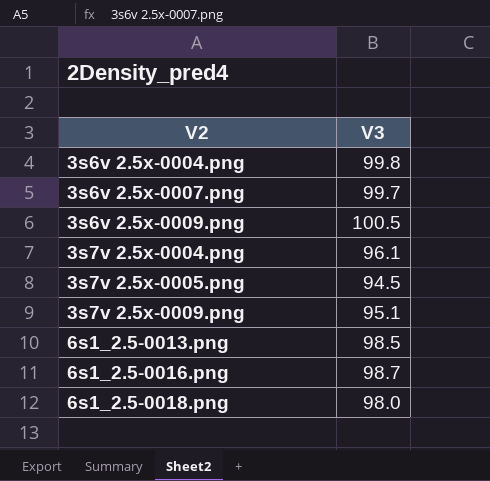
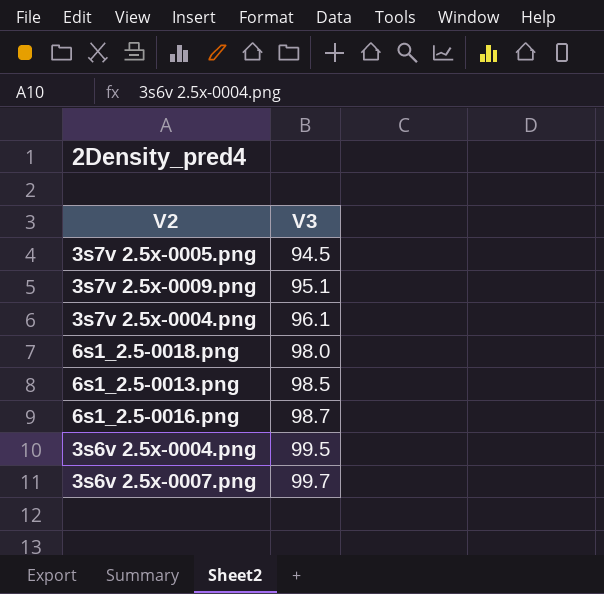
row order: V2 ascending -> V3 ascending
row 3s6v 2.5x-0009.png: 100.5 -> none
3s6v 2.5x-0004.png | V3: 99.8 -> 99.5

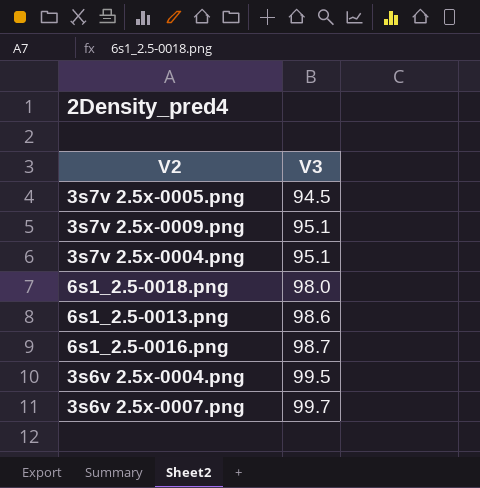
3s7v 2.5x-0004.png | V3: 96.1 -> 95.1
6s1_2.5-0013.png | V3: 98.5 -> 98.6

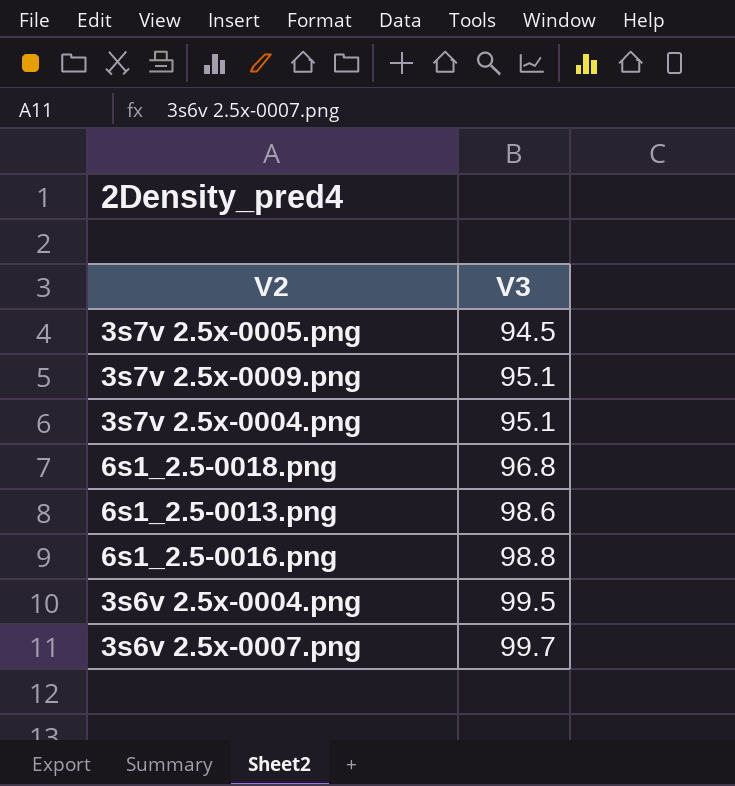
6s1_2.5-0018.png | V3: 98.0 -> 96.8
6s1_2.5-0016.png | V3: 98.7 -> 98.8

